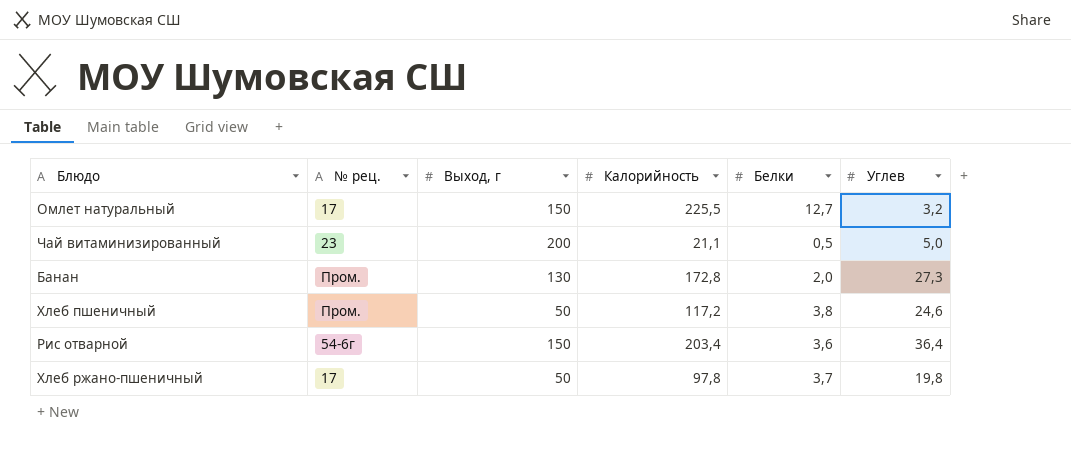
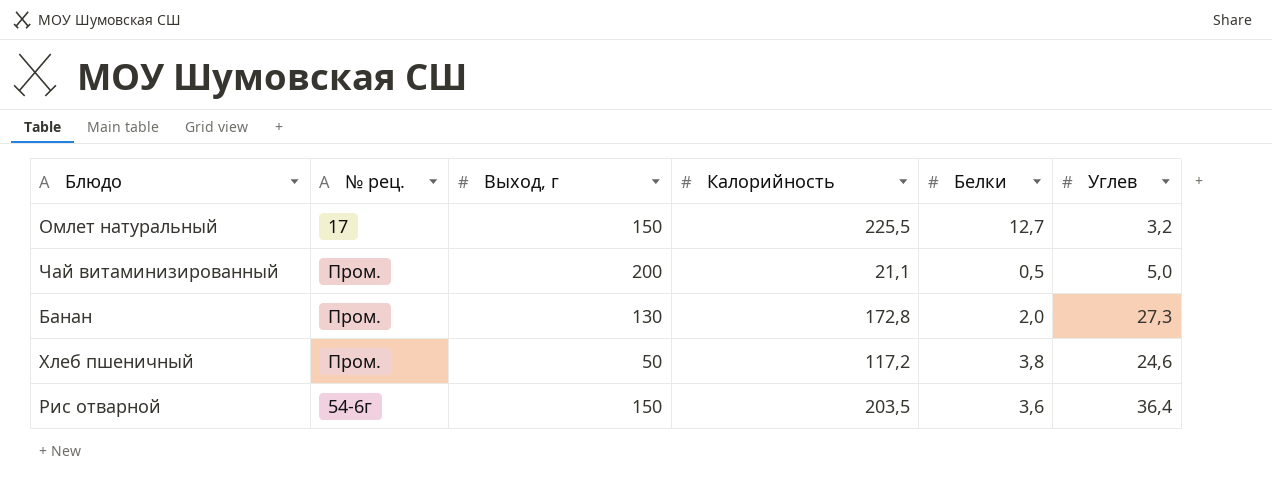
row Хлеб ржано-пшеничный: 17 | 50 | 97,8 | 3,7 | 19,8 -> none
Чай витаминизированный | № рец.: 23 -> Пром.
Рис отварной | Калорийность: 203,4 -> 203,5

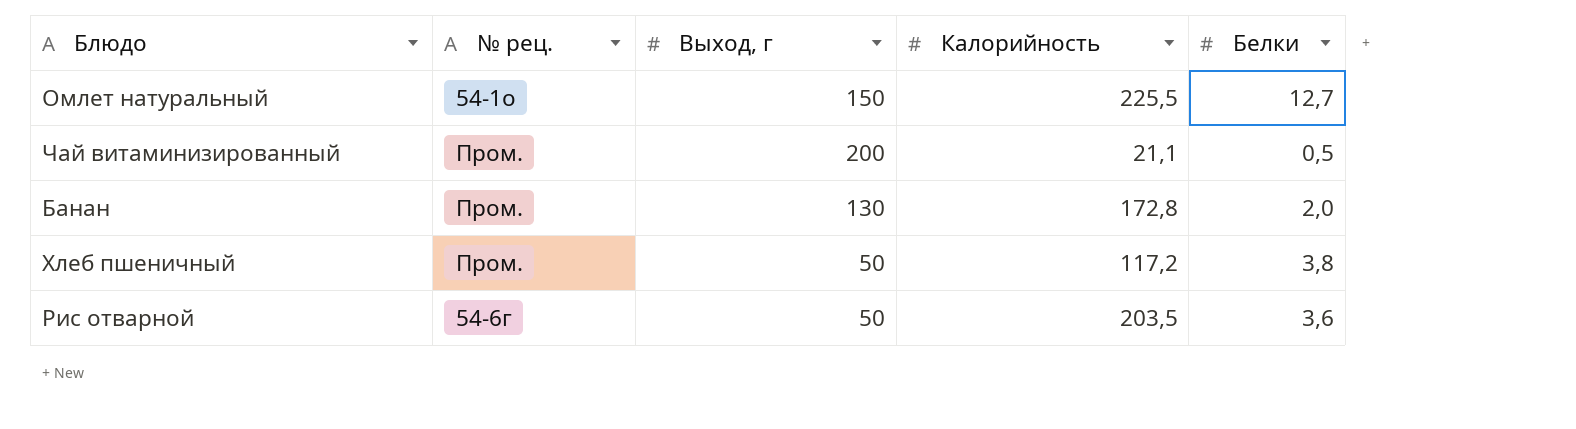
column Углев | position: 6 -> none
Омлет натуральный | № рец.: 17 -> 54-1о
Рис отварной | Выход, г: 150 -> 50

